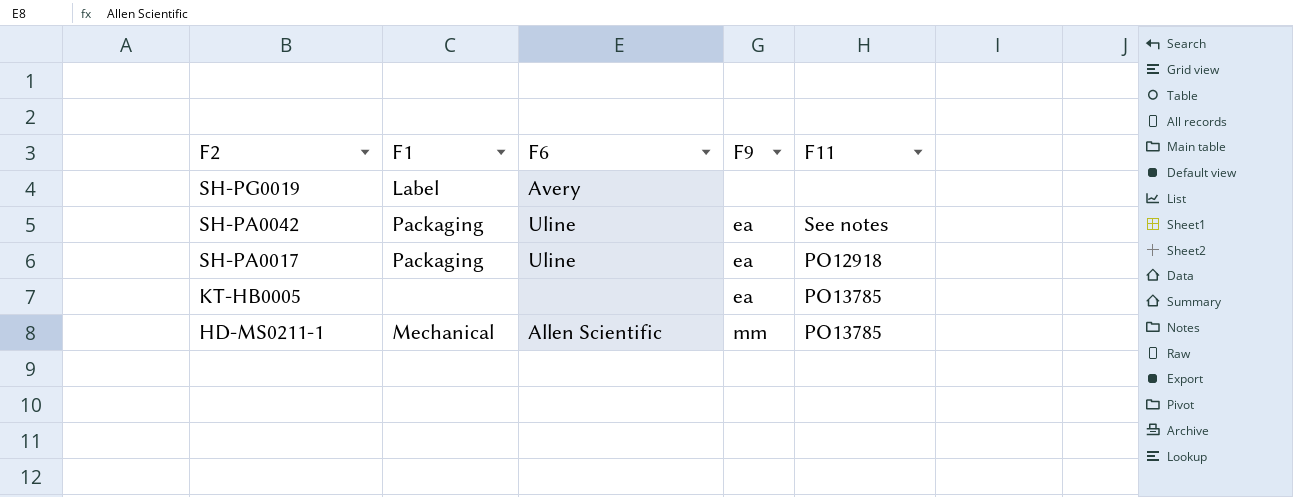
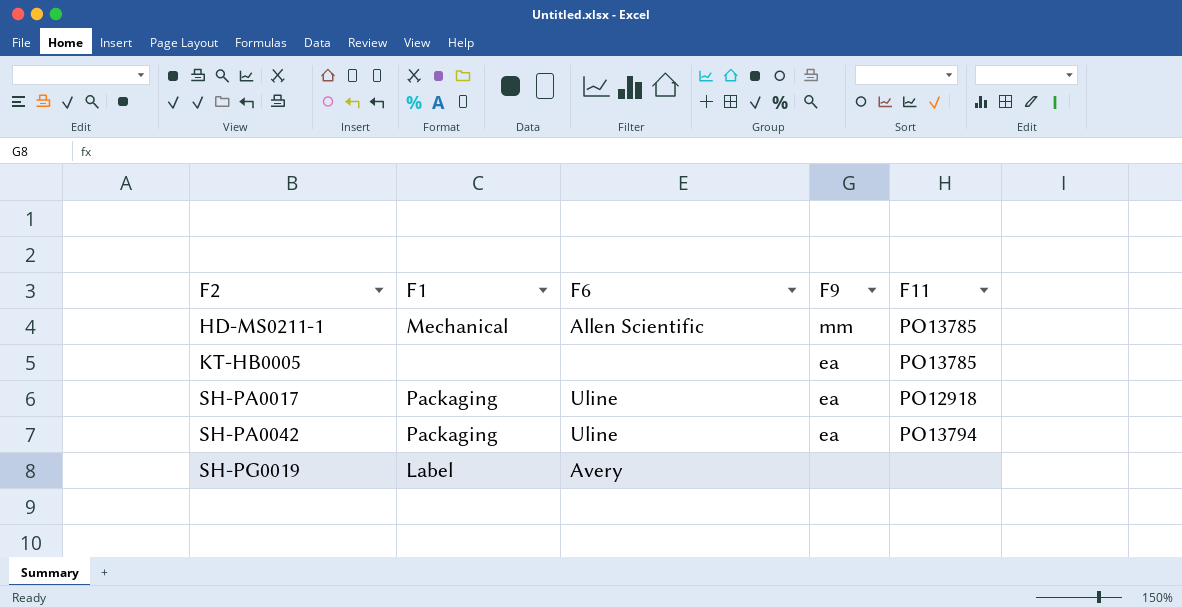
row order: F2 descending -> F2 ascending
SH-PA0042 | F11: See notes -> PO13794

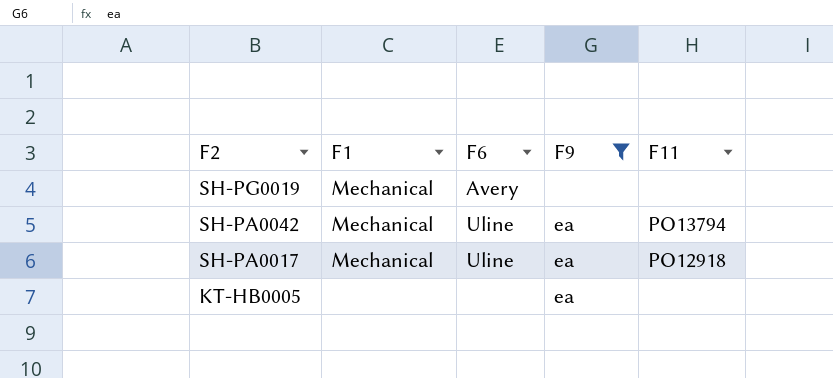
filter: none -> F9 != mm
row order: F2 ascending -> F2 descending
SH-PG0019 | F1: Label -> Mechanical
SH-PA0042 | F1: Packaging -> Mechanical
SH-PA0017 | F1: Packaging -> Mechanical
KT-HB0005 | F11: PO13785 -> none

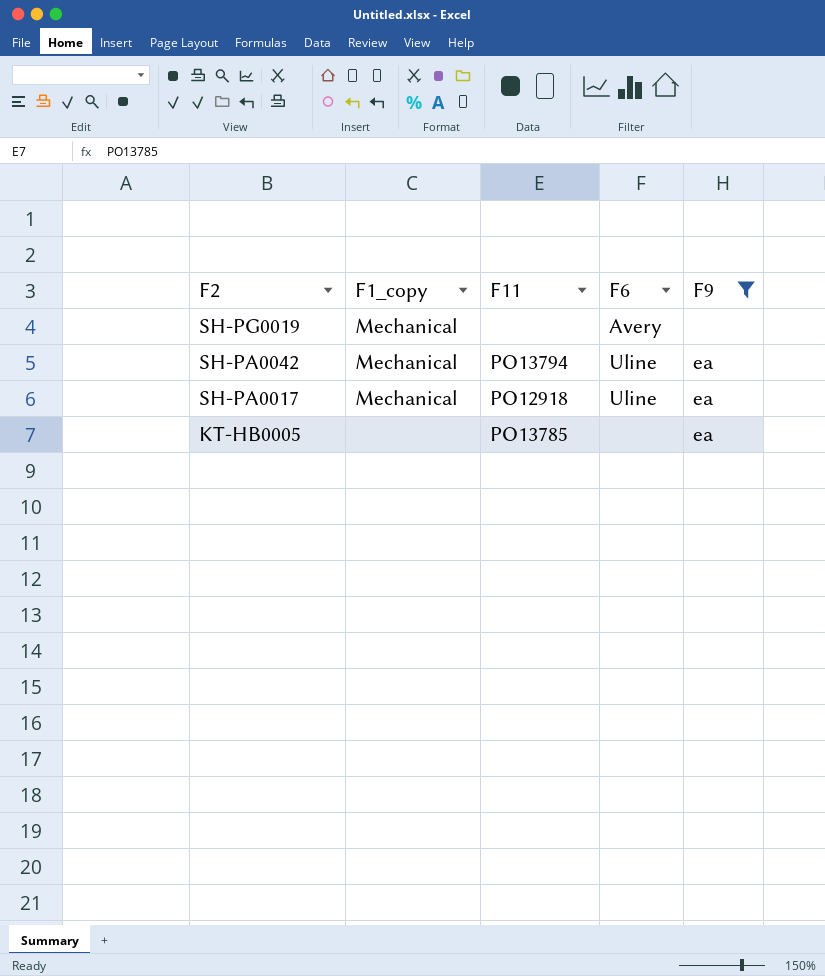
column name: F1 -> F1_copy
column F11 | position: 5 -> 3
KT-HB0005 | F11: none -> PO13785

